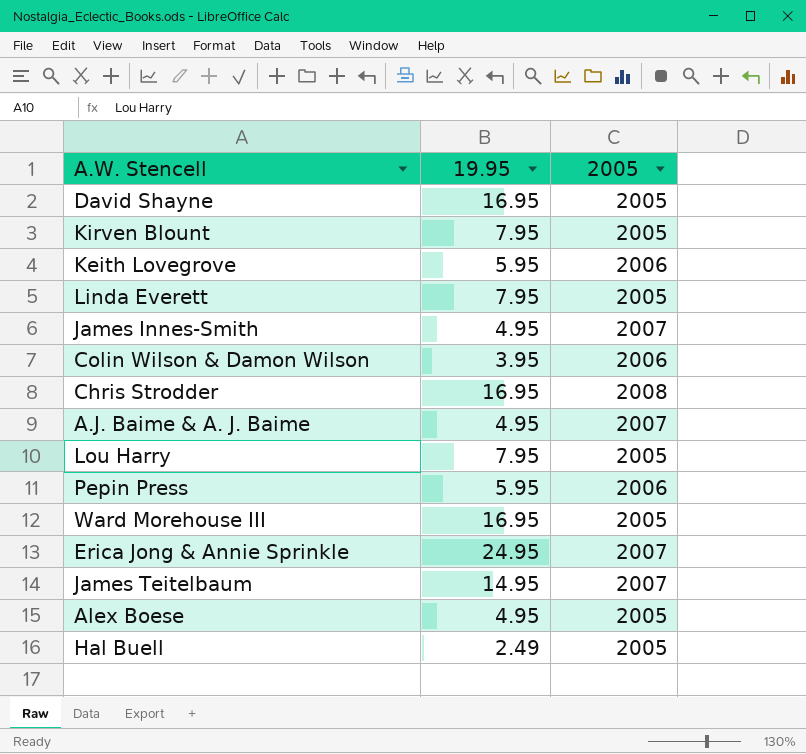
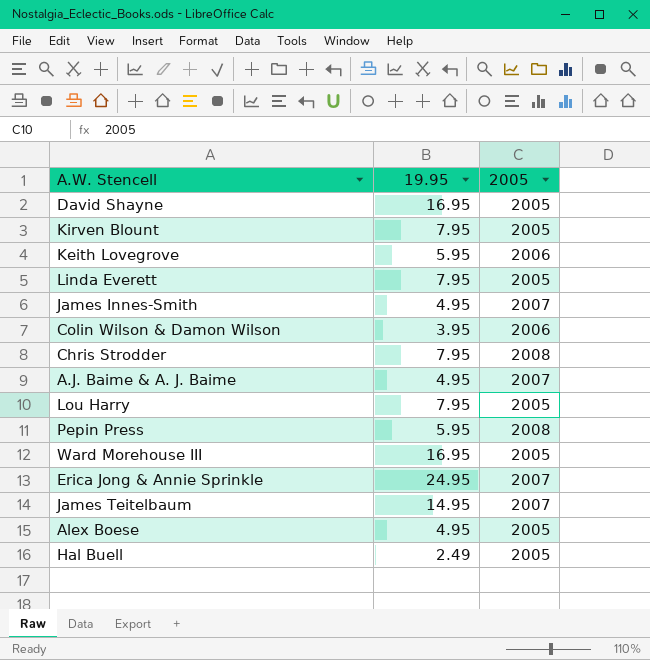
Chris Strodder | 19.95: 16.95 -> 7.95
Pepin Press | 2005: 2006 -> 2008

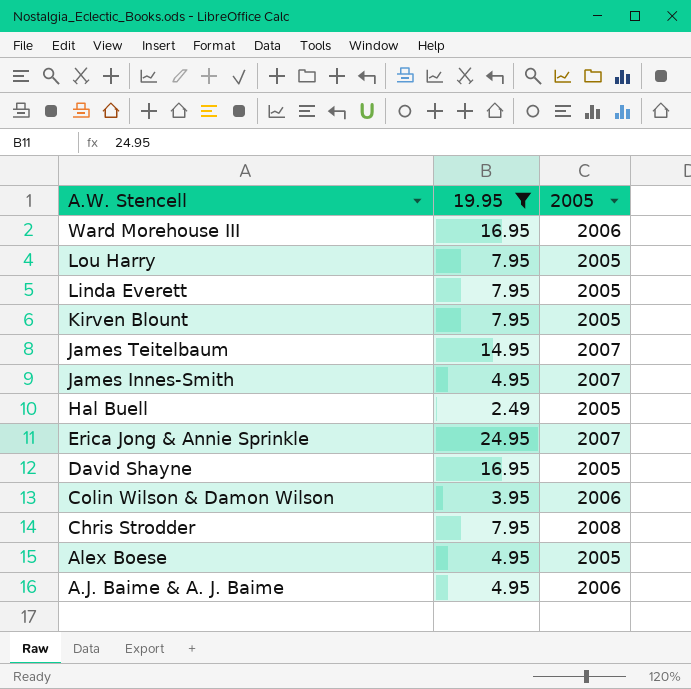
filter: none -> 19.95 != 5.95
row order: none -> A.W. Stencell descending
Ward Morehouse III | 2005: 2005 -> 2006
A.J. Baime & A. J. Baime | 2005: 2007 -> 2006

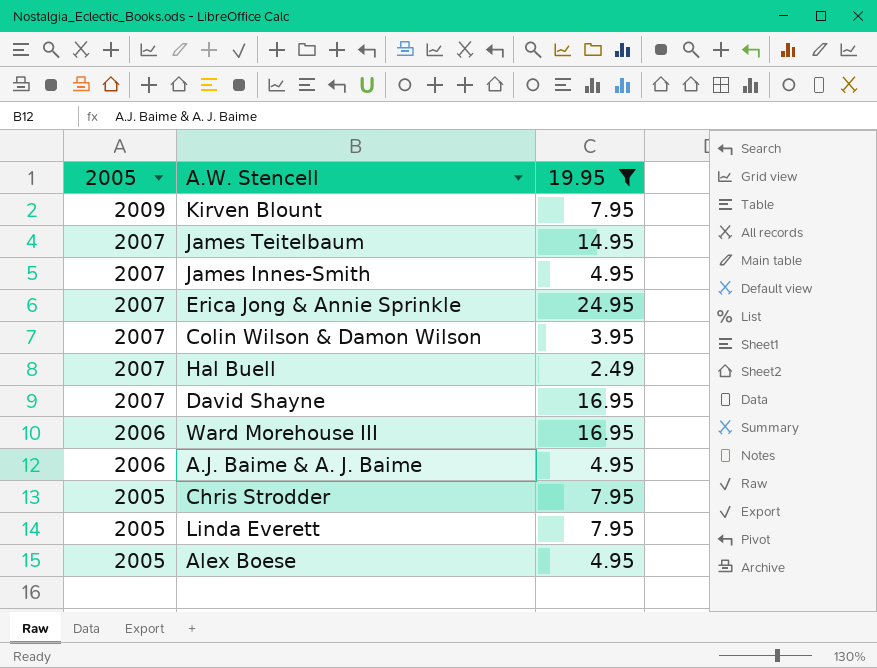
row order: A.W. Stencell descending -> 2005 descending
column 2005 | position: 3 -> 1
row Lou Harry: 7.95 | 2005 -> none
Kirven Blount | 2005: 2005 -> 2009
Colin Wilson & Damon Wilson | 2005: 2006 -> 2007
Hal Buell | 2005: 2005 -> 2007
David Shayne | 2005: 2005 -> 2007
Chris Strodder | 2005: 2008 -> 2005

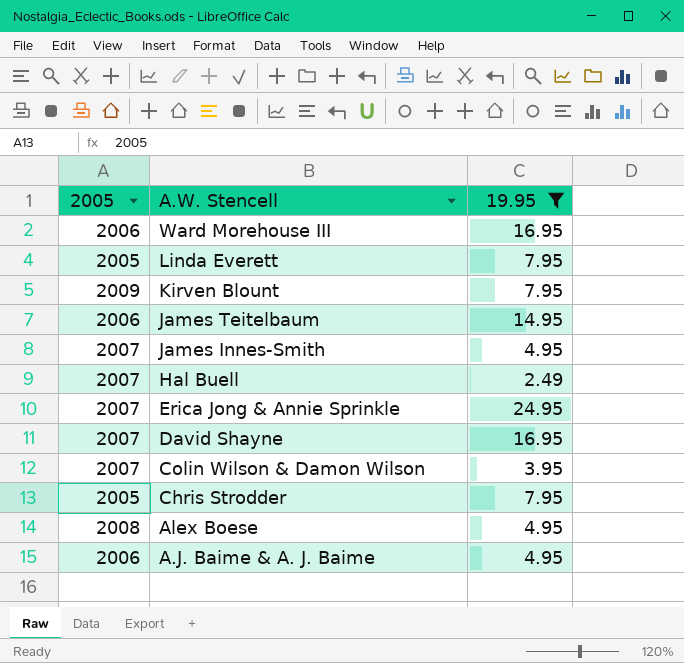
row order: 2005 descending -> A.W. Stencell descending
James Teitelbaum | 2005: 2007 -> 2006
Alex Boese | 2005: 2005 -> 2008

